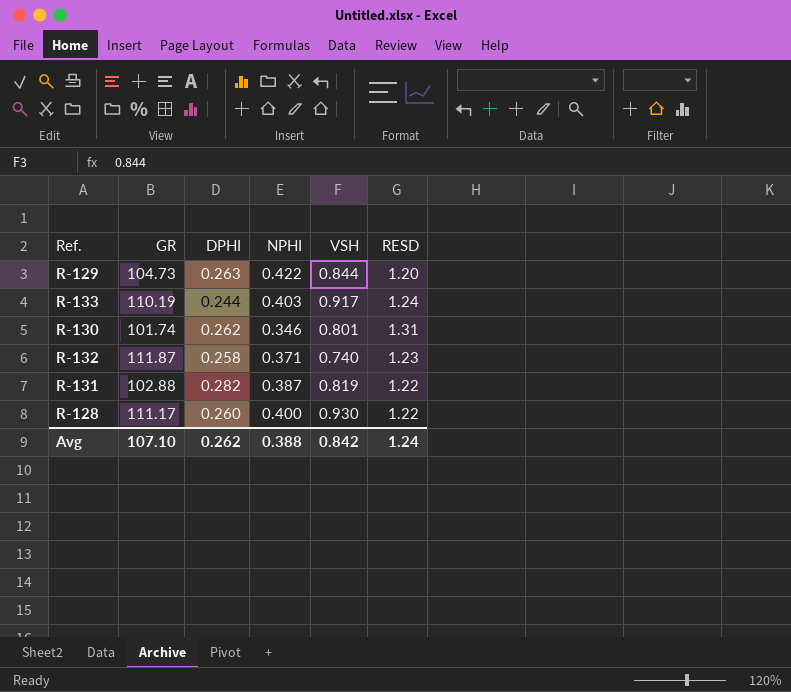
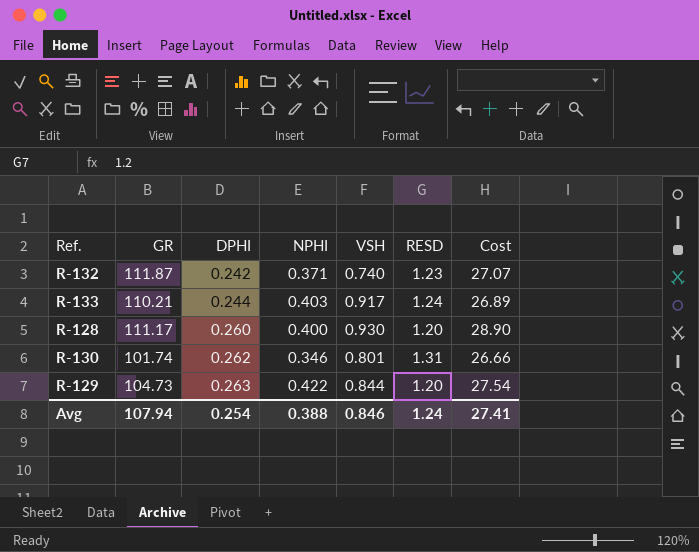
row order: none -> DPHI ascending
column Cost | formula: none -> [GR] * [DPHI]
row R-131: 102.88 | 0.282 | 0.387 | 0.819 | 1.22 -> none
R-132 | DPHI: 0.258 -> 0.242
R-133 | GR: 110.19 -> 110.21
R-128 | RESD: 1.22 -> 1.20
Avg | GR: 107.10 -> 107.94
Avg | DPHI: 0.262 -> 0.254
Avg | VSH: 0.842 -> 0.846

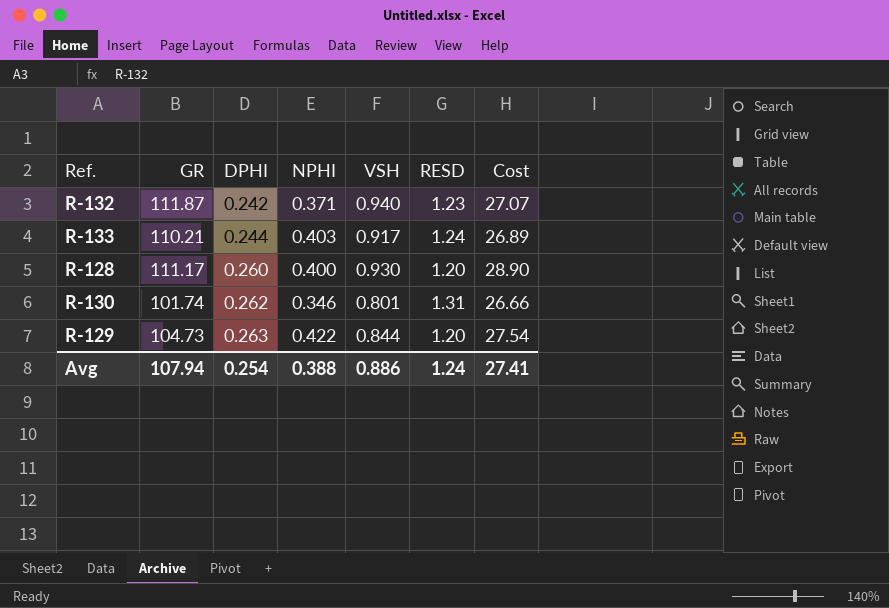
R-132 | VSH: 0.740 -> 0.940
Avg | VSH: 0.846 -> 0.886

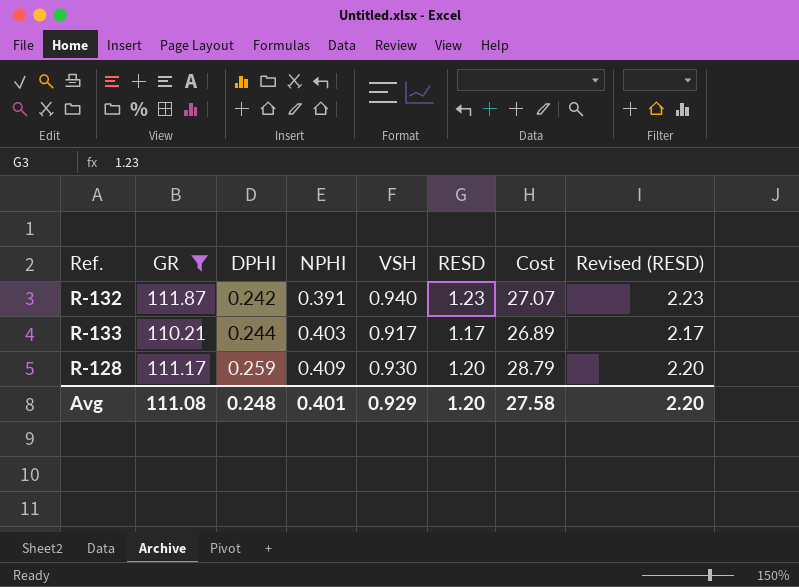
filter: none -> GR >= 110.21
column Revised (RESD) | formula: none -> [RESD] + 1
R-132 | NPHI: 0.371 -> 0.391
R-133 | RESD: 1.24 -> 1.17
R-128 | DPHI: 0.260 -> 0.259
R-128 | NPHI: 0.400 -> 0.409
R-128 | Cost: 28.90 -> 28.79
Avg | GR: 107.94 -> 111.08
Avg | DPHI: 0.254 -> 0.248
Avg | NPHI: 0.388 -> 0.401
Avg | VSH: 0.886 -> 0.929
Avg | RESD: 1.24 -> 1.20
Avg | Cost: 27.41 -> 27.58

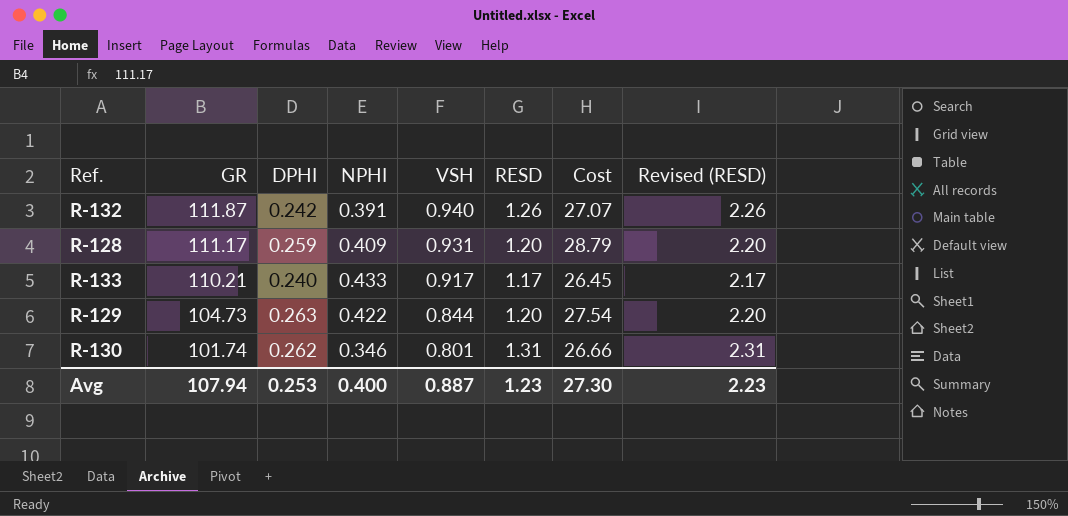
filter: GR >= 110.21 -> none
row order: DPHI ascending -> GR descending
R-132 | RESD: 1.23 -> 1.26
R-132 | Revised (RESD): 2.23 -> 2.26
R-128 | VSH: 0.930 -> 0.931
R-133 | DPHI: 0.244 -> 0.240
R-133 | NPHI: 0.403 -> 0.433
R-133 | Cost: 26.89 -> 26.45
Avg | GR: 111.08 -> 107.94
Avg | DPHI: 0.248 -> 0.253
Avg | NPHI: 0.401 -> 0.400
Avg | VSH: 0.929 -> 0.887
Avg | RESD: 1.20 -> 1.23
Avg | Cost: 27.58 -> 27.30
Avg | Revised (RESD): 2.20 -> 2.23

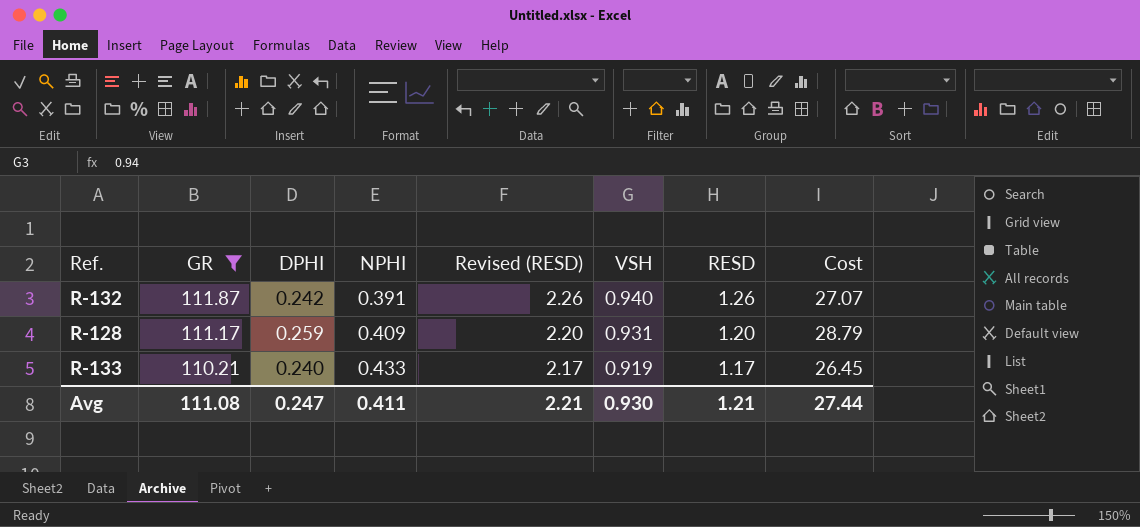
filter: none -> GR >= 110.21
column Revised (RESD) | position: 8 -> 5
R-133 | VSH: 0.917 -> 0.919
Avg | GR: 107.94 -> 111.08
Avg | DPHI: 0.253 -> 0.247
Avg | NPHI: 0.400 -> 0.411
Avg | Revised (RESD): 2.23 -> 2.21
Avg | VSH: 0.887 -> 0.930
Avg | RESD: 1.23 -> 1.21
Avg | Cost: 27.30 -> 27.44

